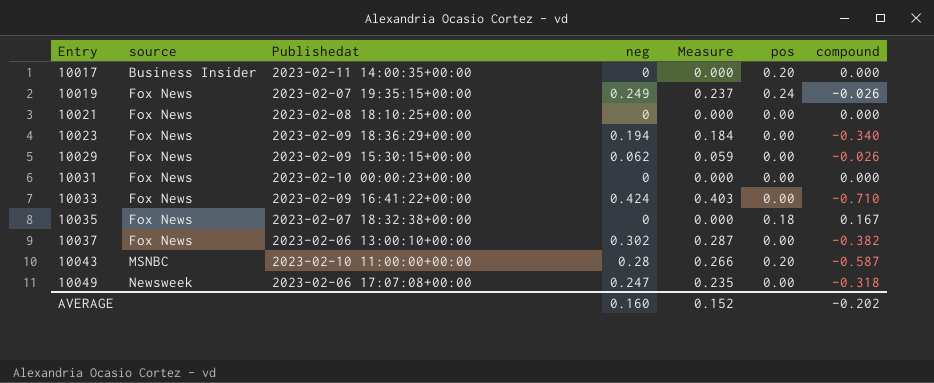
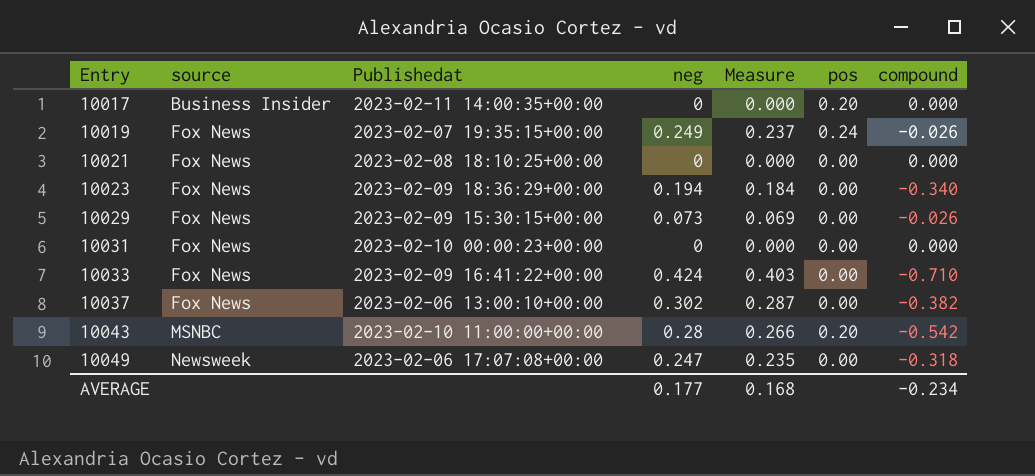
row 10035: Fox News | 2023-02-07 18:32:38+00:00 | 0 | 0.000 | 0.18 | 0.167 -> none
10029 | neg: 0.062 -> 0.073
10029 | Measure: 0.059 -> 0.069
10043 | compound: -0.587 -> -0.542
AVERAGE | neg: 0.160 -> 0.177
AVERAGE | Measure: 0.152 -> 0.168
AVERAGE | compound: -0.202 -> -0.234

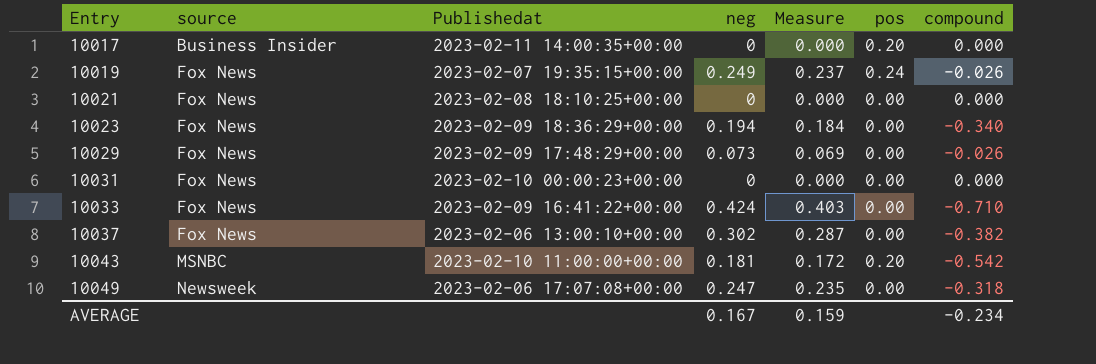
10029 | Publishedat: 2023-02-09 15:30:15+00:00 -> 2023-02-09 17:48:29+00:00
10043 | neg: 0.28 -> 0.181
10043 | Measure: 0.266 -> 0.172
AVERAGE | neg: 0.177 -> 0.167
AVERAGE | Measure: 0.168 -> 0.159

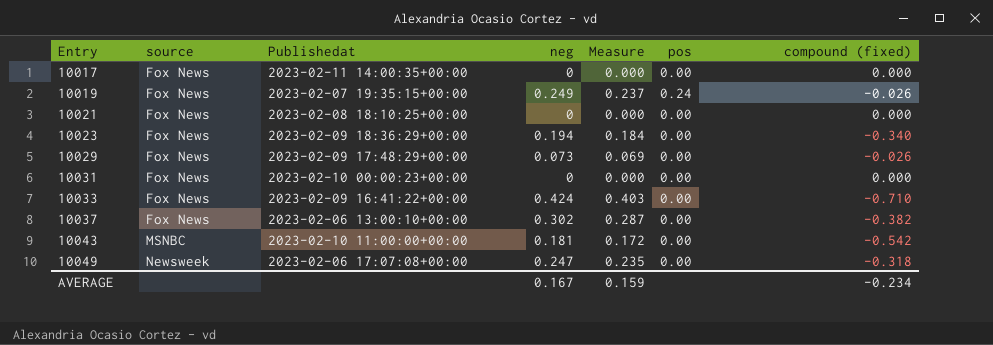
column name: compound -> compound (fixed)
10017 | source: Business Insider -> Fox News
10017 | pos: 0.20 -> 0.00
10043 | pos: 0.20 -> 0.00

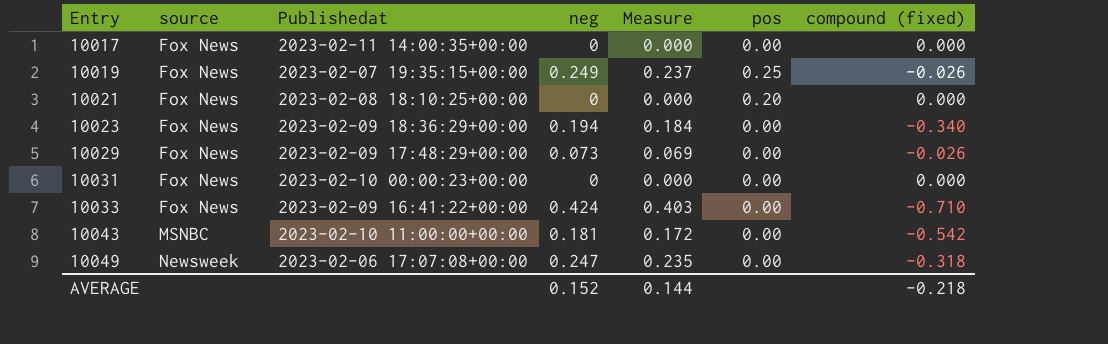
row 10037: Fox News | 2023-02-06 13:00:10+00:00 | 0.302 | 0.287 | 0.00 | -0.382 -> none
10019 | pos: 0.24 -> 0.25
10021 | pos: 0.00 -> 0.20
AVERAGE | neg: 0.167 -> 0.152
AVERAGE | Measure: 0.159 -> 0.144
AVERAGE | compound (fixed): -0.234 -> -0.218

